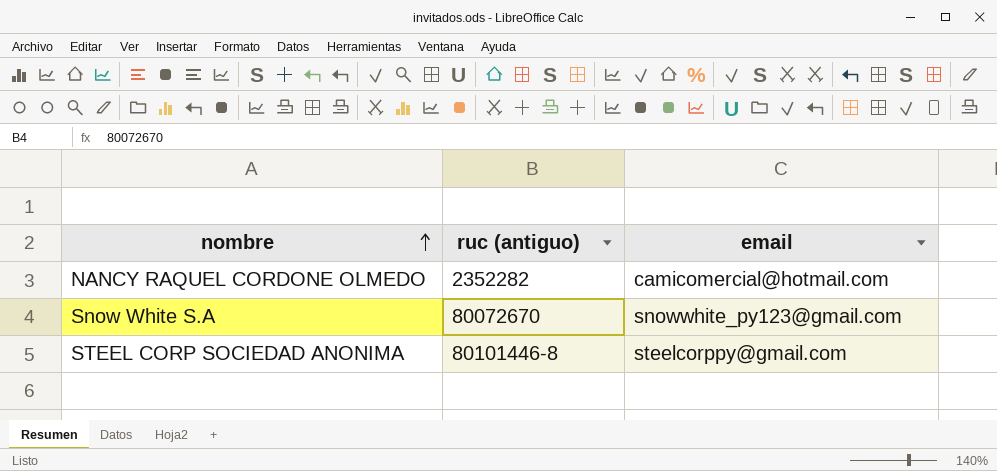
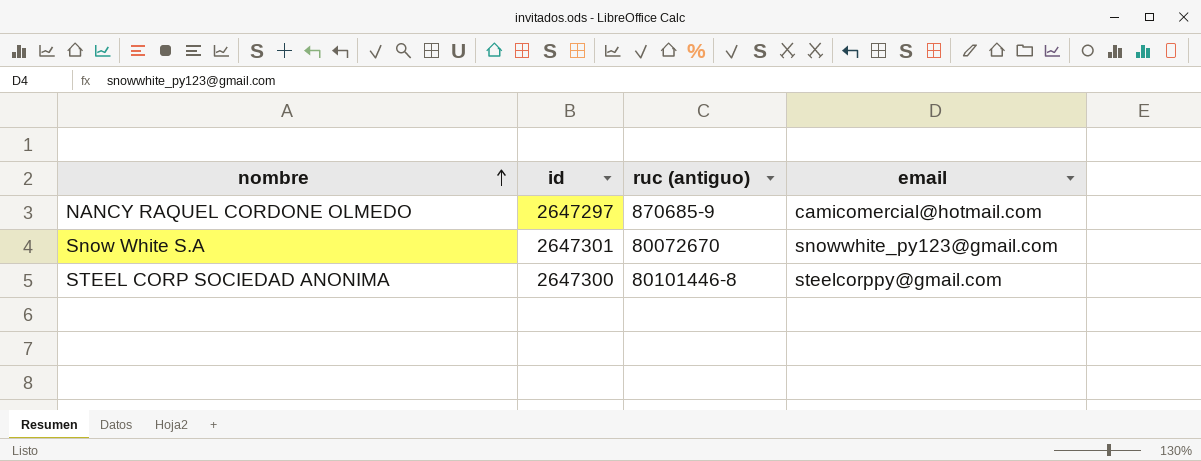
column id | position: none -> 2
NANCY RAQUEL CORDONE OLMEDO | ruc (antiguo): 2352282 -> 870685-9

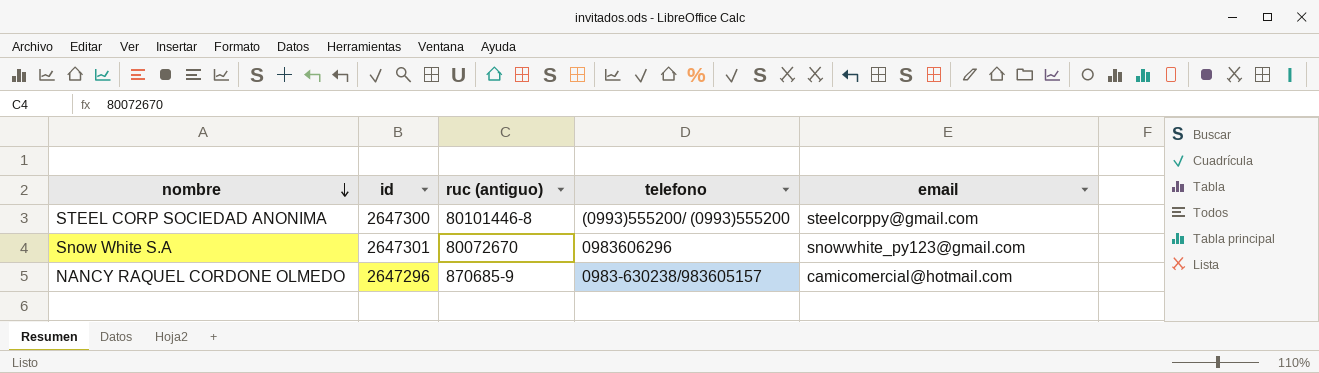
row order: nombre ascending -> nombre descending
column telefono | position: none -> 4
NANCY RAQUEL CORDONE OLMEDO | id: 2647297 -> 2647296

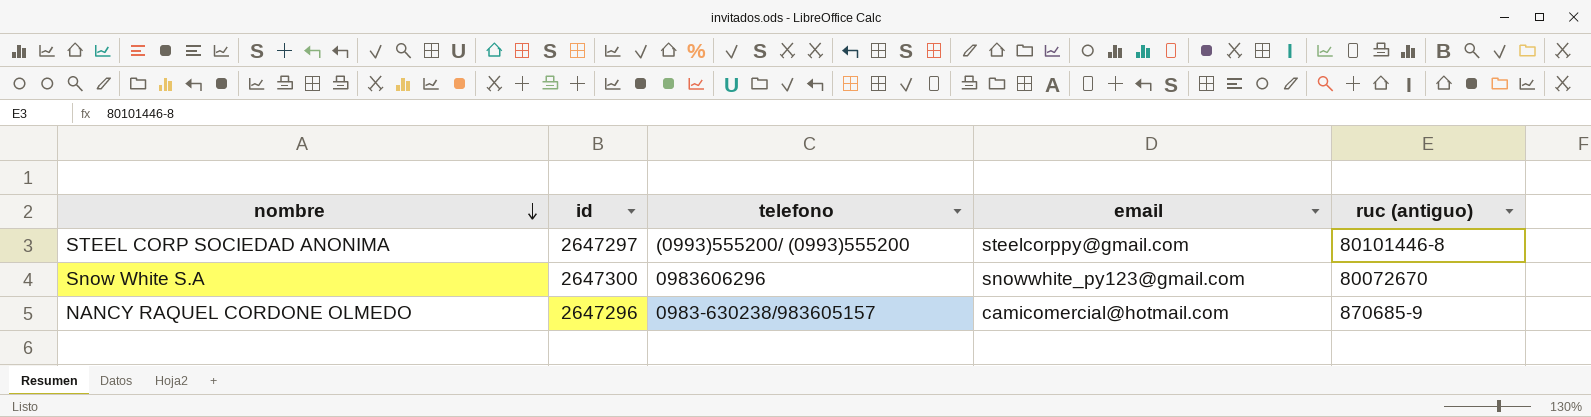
column ruc (antiguo) | position: 3 -> 5
STEEL CORP SOCIEDAD ANONIMA | id: 2647300 -> 2647297
Snow White S.A | id: 2647301 -> 2647300

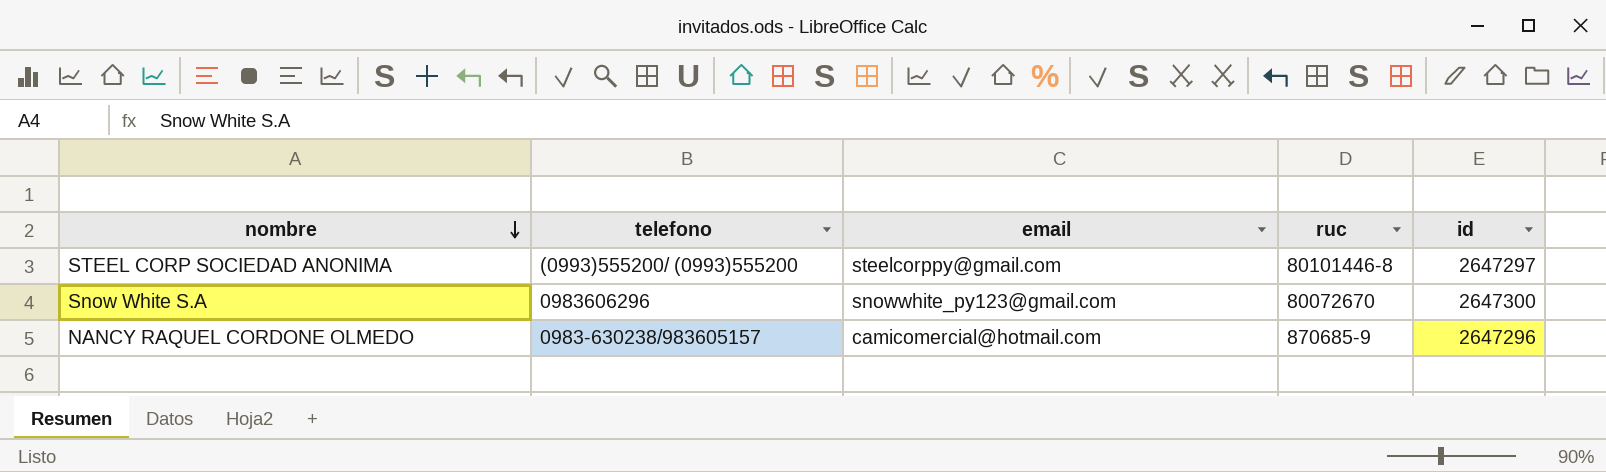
column name: ruc (antiguo) -> ruc
column id | position: 2 -> 5

